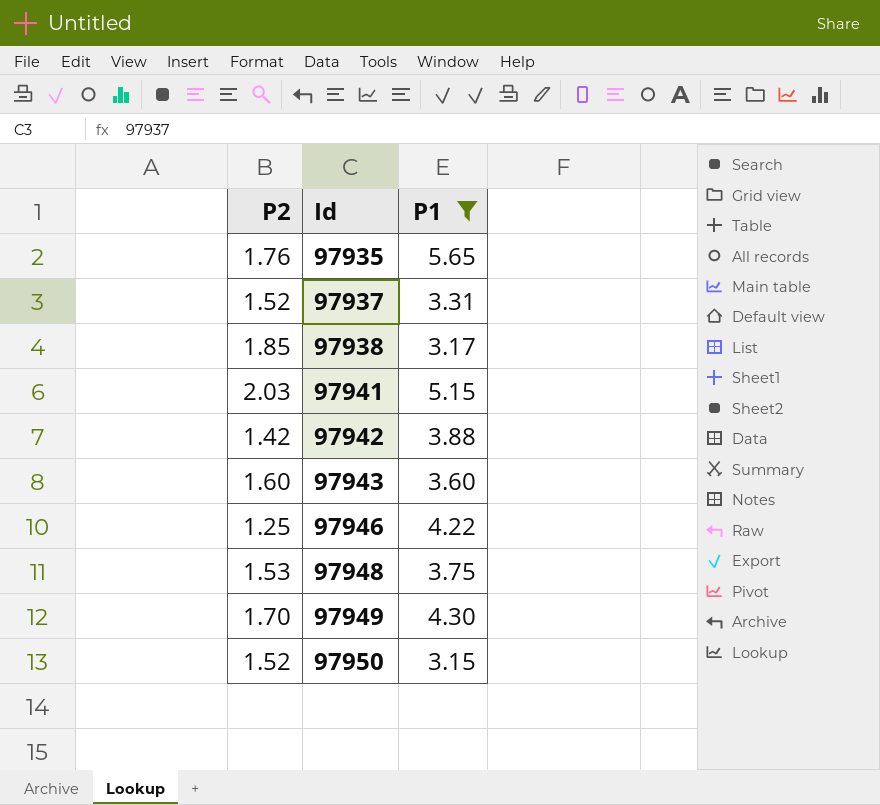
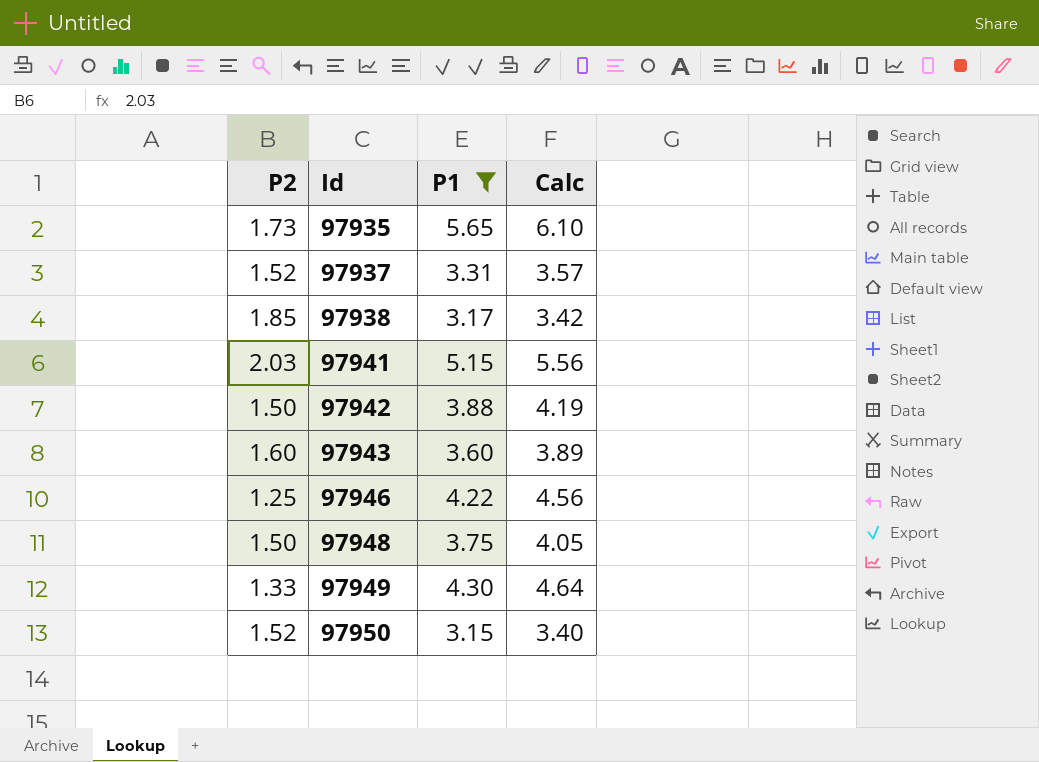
column Calc | formula: none -> [P1] * 1.08
97935 | P2: 1.76 -> 1.73
97942 | P2: 1.42 -> 1.50
97948 | P2: 1.53 -> 1.50
97949 | P2: 1.70 -> 1.33

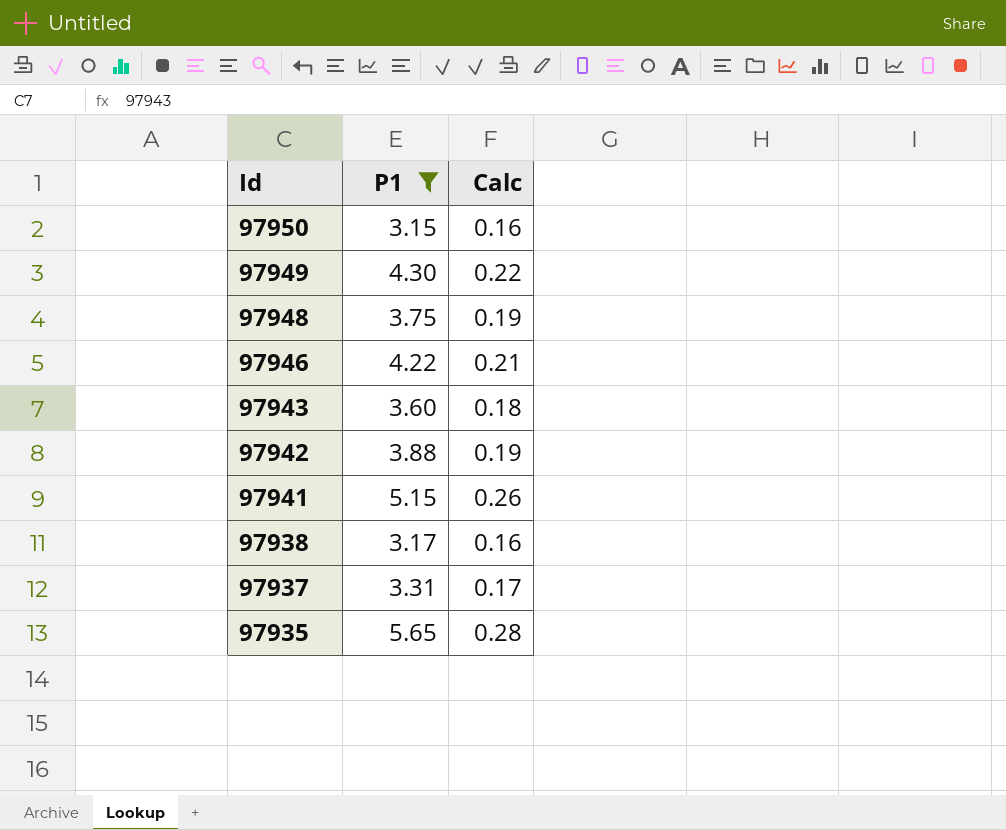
row order: Id ascending -> Id descending
column P2 | position: 1 -> none
column Calc | formula: [P1] * 1.08 -> [P1] * 0.05

